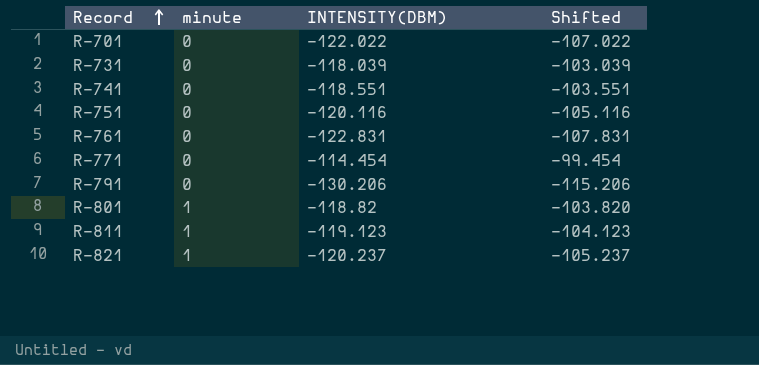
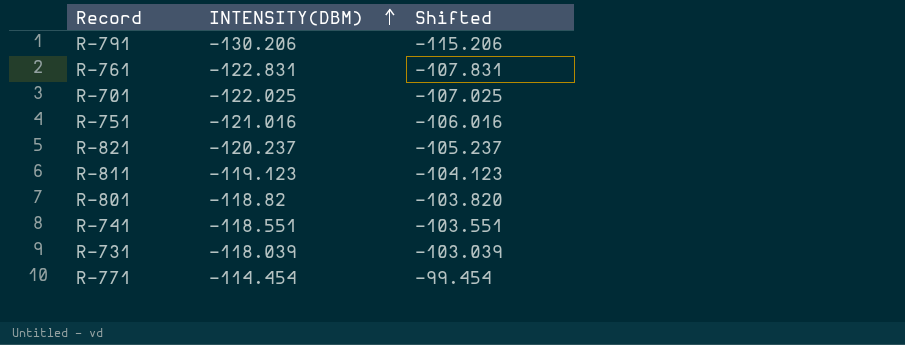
row order: Record ascending -> INTENSITY(DBM) ascending
column minute | position: 2 -> none
R-701 | INTENSITY(DBM): -122.022 -> -122.025
R-701 | Shifted: -107.022 -> -107.025
R-751 | INTENSITY(DBM): -120.116 -> -121.016
R-751 | Shifted: -105.116 -> -106.016

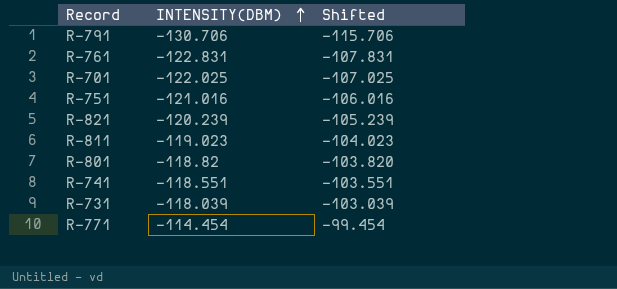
R-791 | INTENSITY(DBM): -130.206 -> -130.706
R-791 | Shifted: -115.206 -> -115.706
R-821 | INTENSITY(DBM): -120.237 -> -120.239
R-821 | Shifted: -105.237 -> -105.239
R-811 | INTENSITY(DBM): -119.123 -> -119.023
R-811 | Shifted: -104.123 -> -104.023

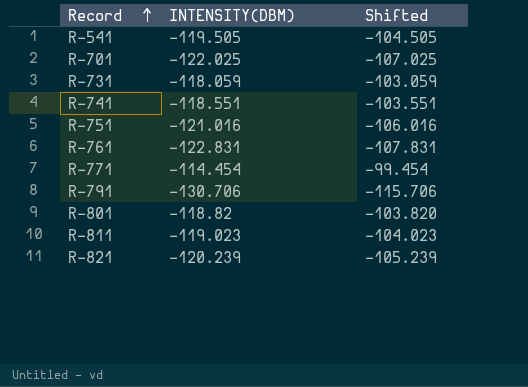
row order: INTENSITY(DBM) ascending -> Record ascending
row R-541: none -> -119.505 | -104.505
R-731 | INTENSITY(DBM): -118.039 -> -118.059
R-731 | Shifted: -103.039 -> -103.059

